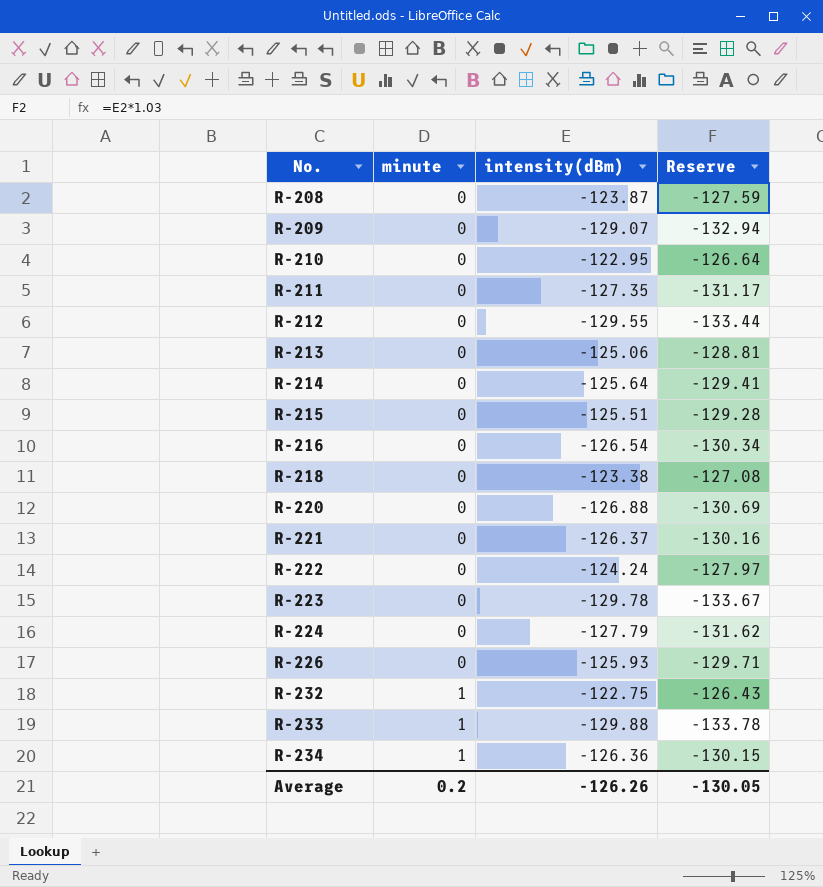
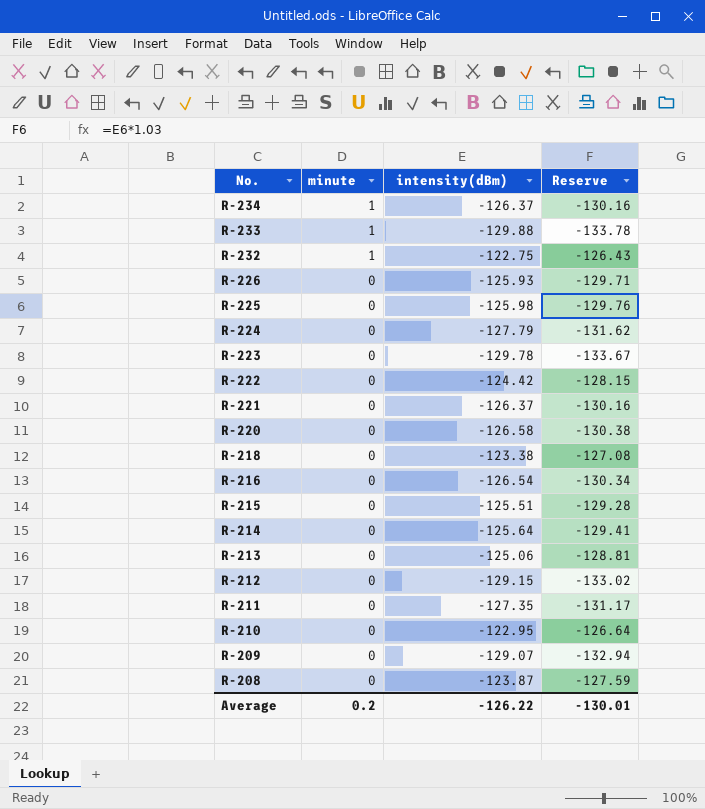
row order: No. ascending -> No. descending
R-234 | intensity(dBm): -126.36 -> -126.37
R-234 | Reserve: -130.15 -> -130.16
row R-225: none -> 0 | -125.98 | -129.76
R-222 | intensity(dBm): -124.24 -> -124.42
R-222 | Reserve: -127.97 -> -128.15
R-220 | intensity(dBm): -126.88 -> -126.58
R-220 | Reserve: -130.69 -> -130.38
R-212 | intensity(dBm): -129.55 -> -129.15
R-212 | Reserve: -133.44 -> -133.02
Average | intensity(dBm): -126.26 -> -126.22
Average | Reserve: -130.05 -> -130.01

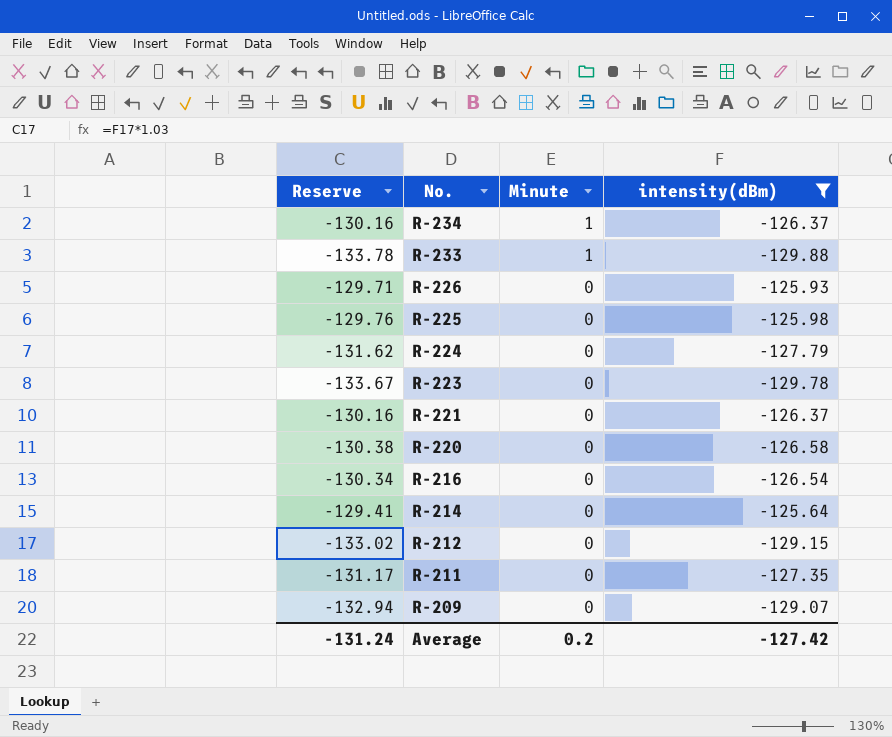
filter: none -> intensity(dBm) <= -125.64
column Reserve | position: 4 -> 1
column name: minute -> Minute
Average | Reserve: -130.01 -> -131.24
Average | intensity(dBm): -126.22 -> -127.42

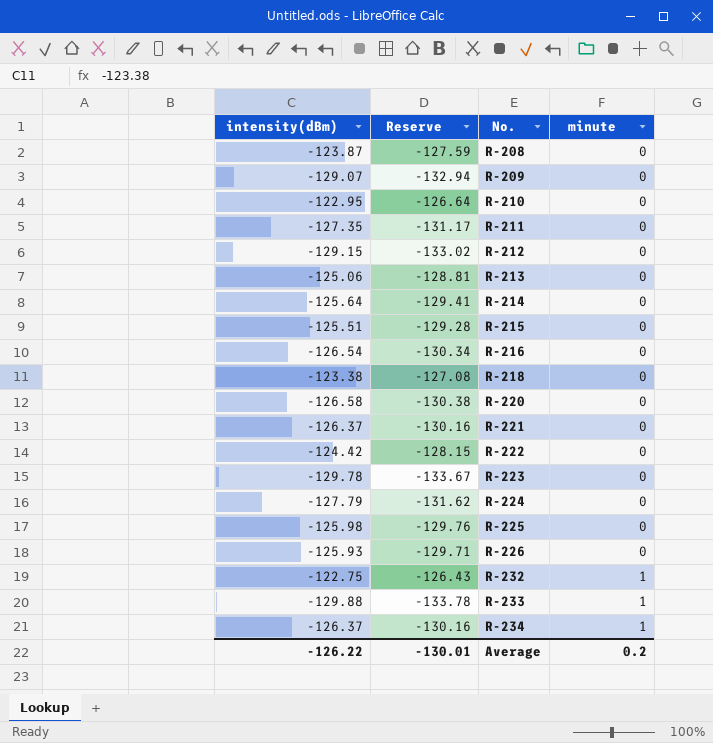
filter: intensity(dBm) <= -125.64 -> none
row order: No. descending -> No. ascending
column intensity(dBm) | position: 4 -> 1
column name: Minute -> minute
Average | intensity(dBm): -127.42 -> -126.22
Average | Reserve: -131.24 -> -130.01

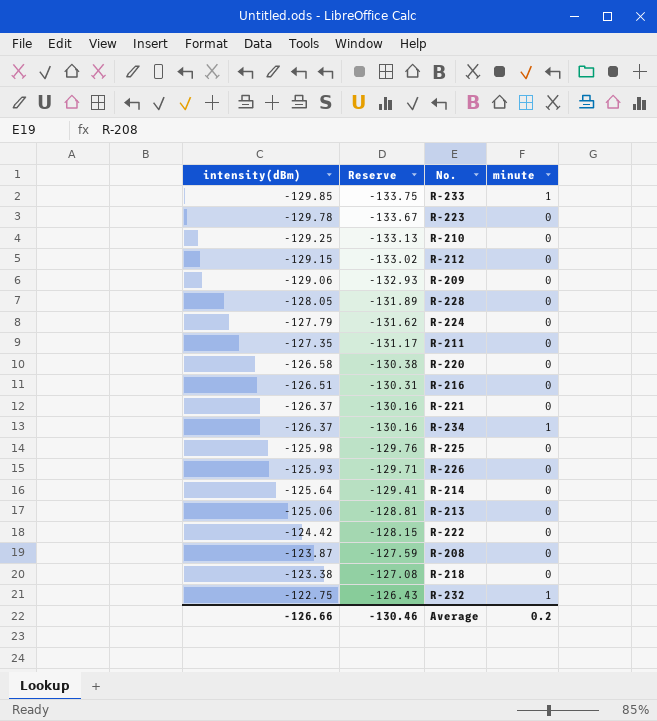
row order: No. ascending -> intensity(dBm) ascending
row R-215: -125.51 | -129.28 | 0 -> none
R-233 | intensity(dBm): -129.88 -> -129.85
R-233 | Reserve: -133.78 -> -133.75
R-210 | intensity(dBm): -122.95 -> -129.25
R-210 | Reserve: -126.64 -> -133.13
R-209 | intensity(dBm): -129.07 -> -129.06
R-209 | Reserve: -132.94 -> -132.93
row R-228: none -> -128.05 | -131.89 | 0
R-216 | intensity(dBm): -126.54 -> -126.51
R-216 | Reserve: -130.34 -> -130.31
Average | intensity(dBm): -126.22 -> -126.66
Average | Reserve: -130.01 -> -130.46

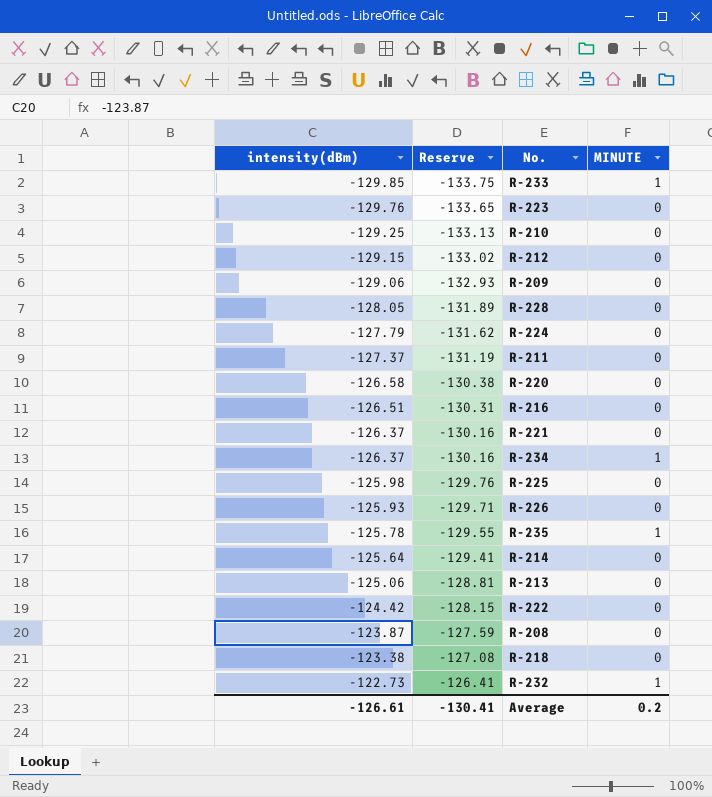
column name: minute -> MINUTE
R-223 | intensity(dBm): -129.78 -> -129.76
R-223 | Reserve: -133.67 -> -133.65
R-211 | intensity(dBm): -127.35 -> -127.37
R-211 | Reserve: -131.17 -> -131.19
row R-235: none -> -125.78 | -129.55 | 1
R-232 | intensity(dBm): -122.75 -> -122.73
R-232 | Reserve: -126.43 -> -126.41
Average | intensity(dBm): -126.66 -> -126.61
Average | Reserve: -130.46 -> -130.41

